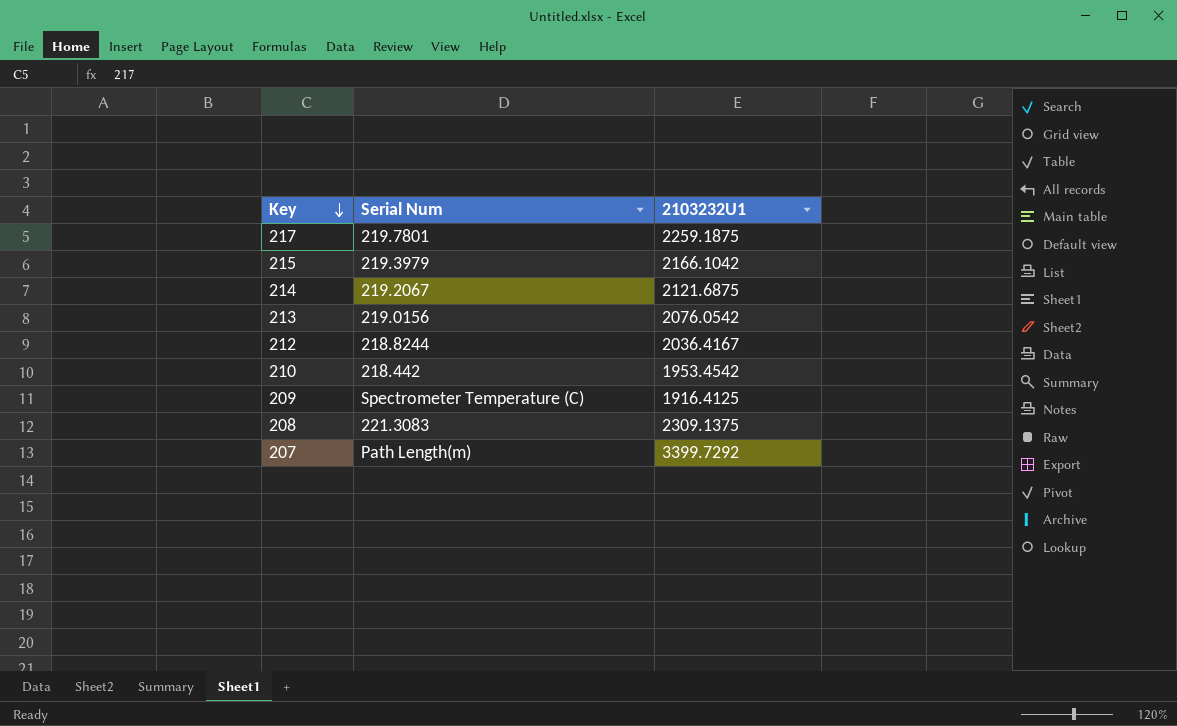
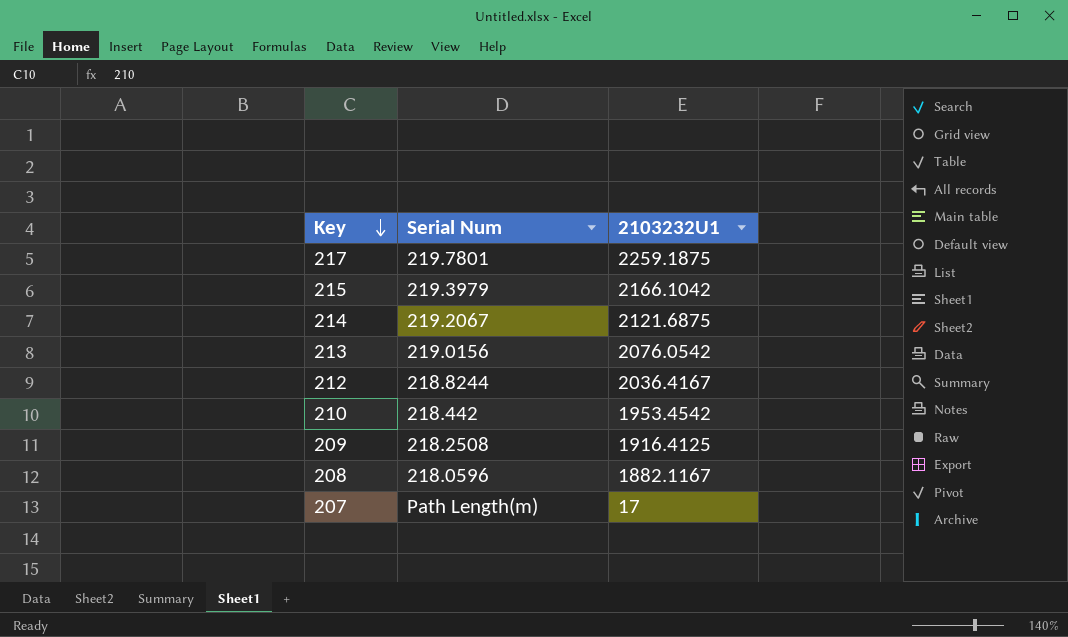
209 | Serial Num: Spectrometer Temperature (C) -> 218.2508
208 | Serial Num: 221.3083 -> 218.0596
208 | 2103232U1: 2309.1375 -> 1882.1167
207 | 2103232U1: 3399.7292 -> 17

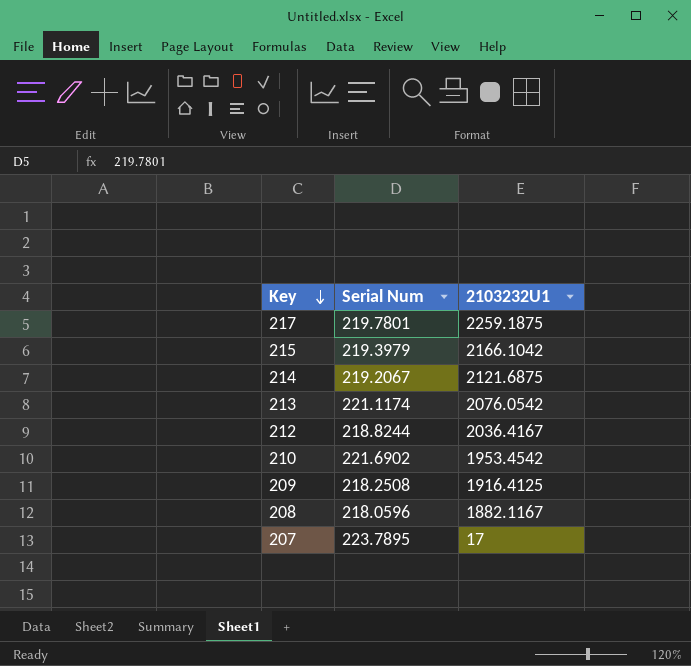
213 | Serial Num: 219.0156 -> 221.1174
210 | Serial Num: 218.442 -> 221.6902
207 | Serial Num: Path Length(m) -> 223.7895

